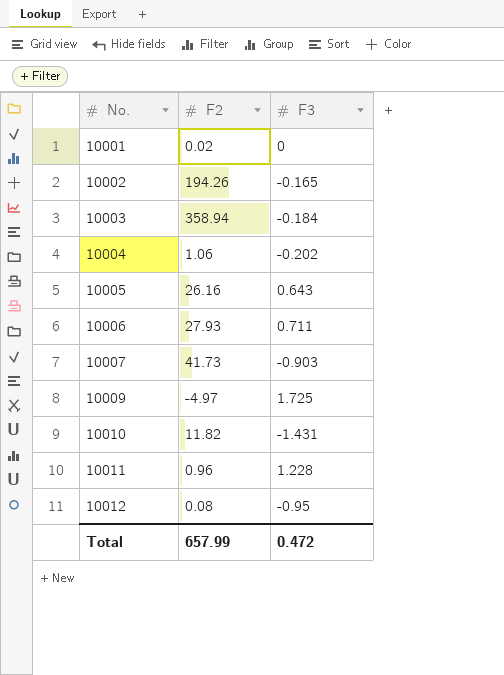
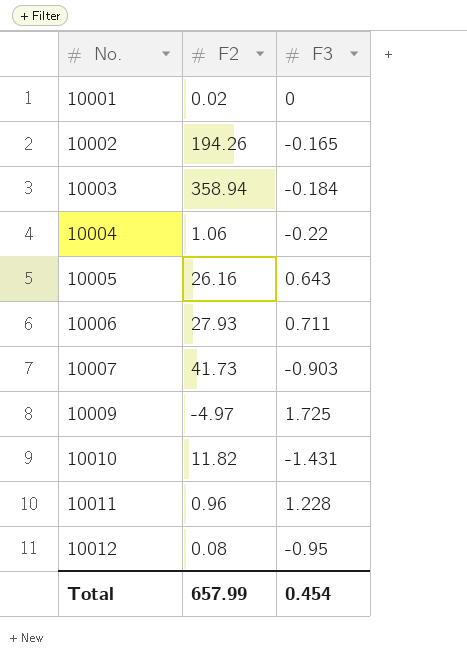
10004 | F3: -0.202 -> -0.22
Total | F3: 0.472 -> 0.454

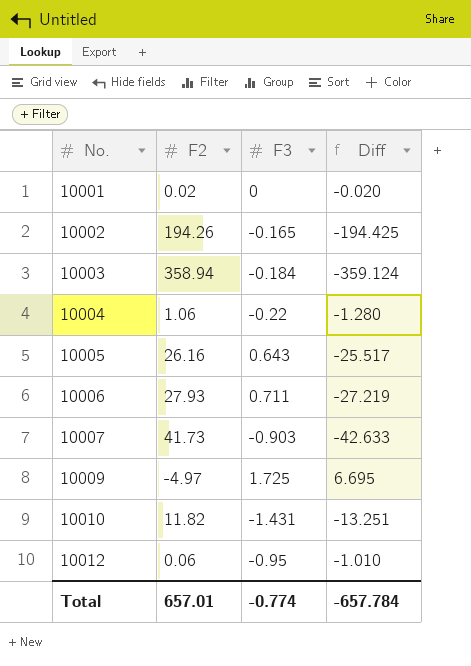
column Diff | formula: none -> [F3] - [F2]
row 10011: 0.96 | 1.228 -> none
10012 | F2: 0.08 -> 0.06
Total | F2: 657.99 -> 657.01
Total | F3: 0.454 -> -0.774

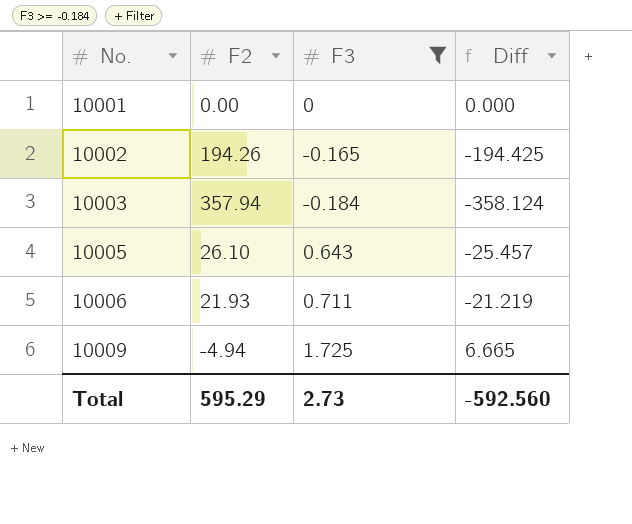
filter: none -> F3 >= -0.184
10001 | F2: 0.02 -> 0.00
10001 | Diff: -0.020 -> 0.000
10003 | F2: 358.94 -> 357.94
10003 | Diff: -359.124 -> -358.124
10005 | F2: 26.16 -> 26.10
10005 | Diff: -25.517 -> -25.457
10006 | F2: 27.93 -> 21.93
10006 | Diff: -27.219 -> -21.219
10009 | F2: -4.97 -> -4.94
10009 | Diff: 6.695 -> 6.665
Total | F2: 657.01 -> 595.29
Total | F3: -0.774 -> 2.73
Total | Diff: -657.784 -> -592.560

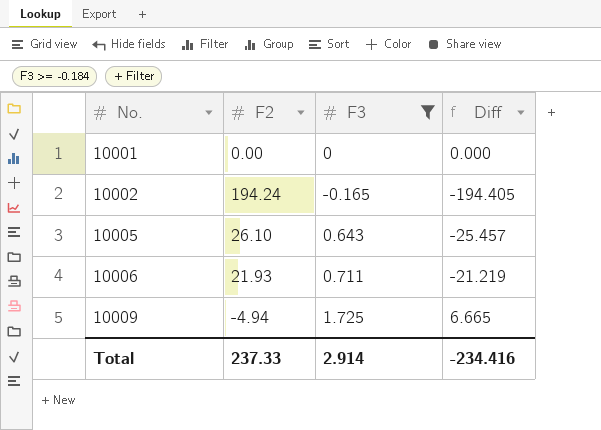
row 10003: 357.94 | -0.184 | -358.124 -> none
10002 | F2: 194.26 -> 194.24
10002 | Diff: -194.425 -> -194.405
Total | F2: 595.29 -> 237.33
Total | F3: 2.73 -> 2.914
Total | Diff: -592.560 -> -234.416

